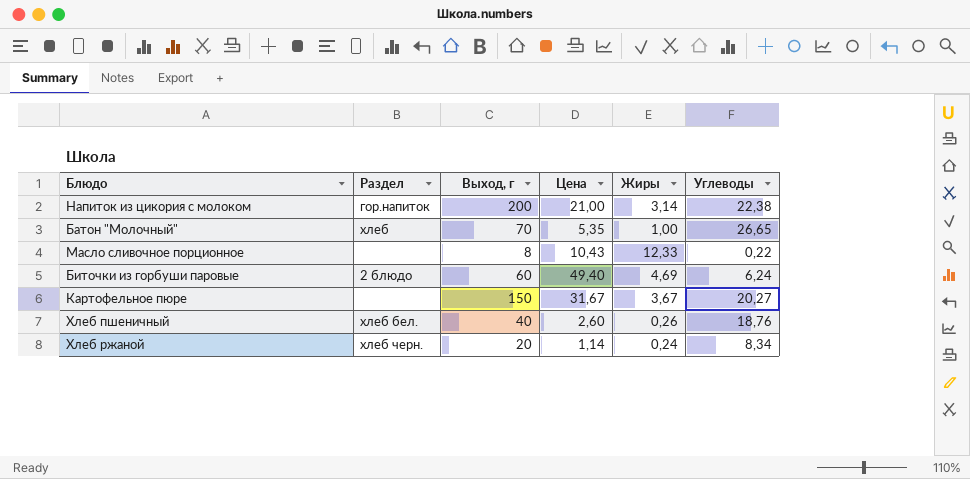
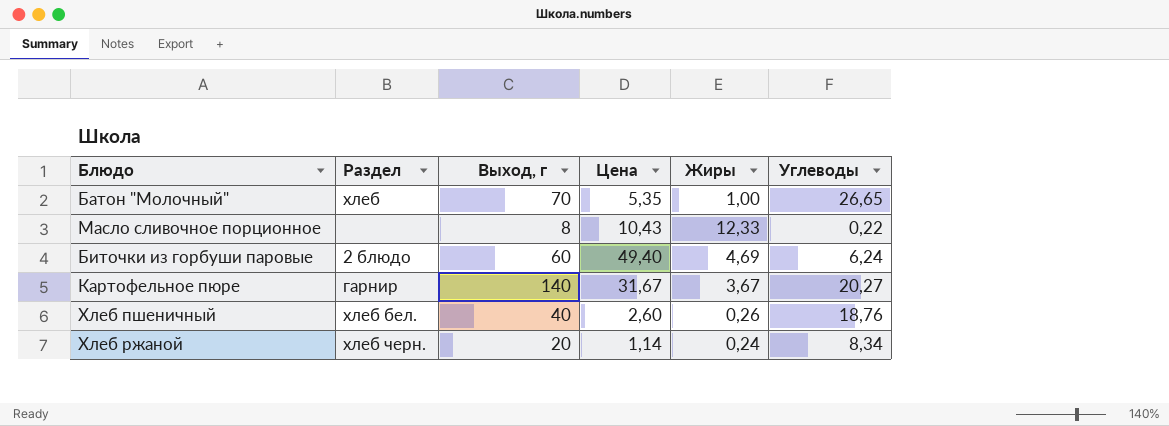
row Напиток из цикория с молоком: гор.напиток | 200 | 21,00 | 3,14 | 22,38 -> none
Картофельное пюре | Раздел: none -> гарнир
Картофельное пюре | Выход, г: 150 -> 140

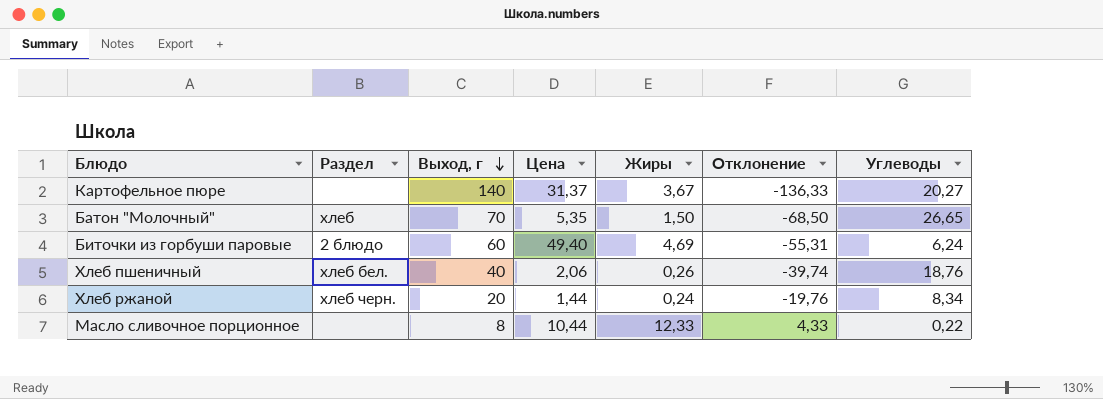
row order: none -> Выход, г descending
column Отклонение | formula: none -> [Жиры] - [Выход, г]
Картофельное пюре | Раздел: гарнир -> none
Картофельное пюре | Цена: 31,67 -> 31,37
Батон "Молочный" | Жиры: 1,00 -> 1,50
Хлеб пшеничный | Цена: 2,60 -> 2,06
Хлеб ржаной | Цена: 1,14 -> 1,44
Масло сливочное порционное | Цена: 10,43 -> 10,44

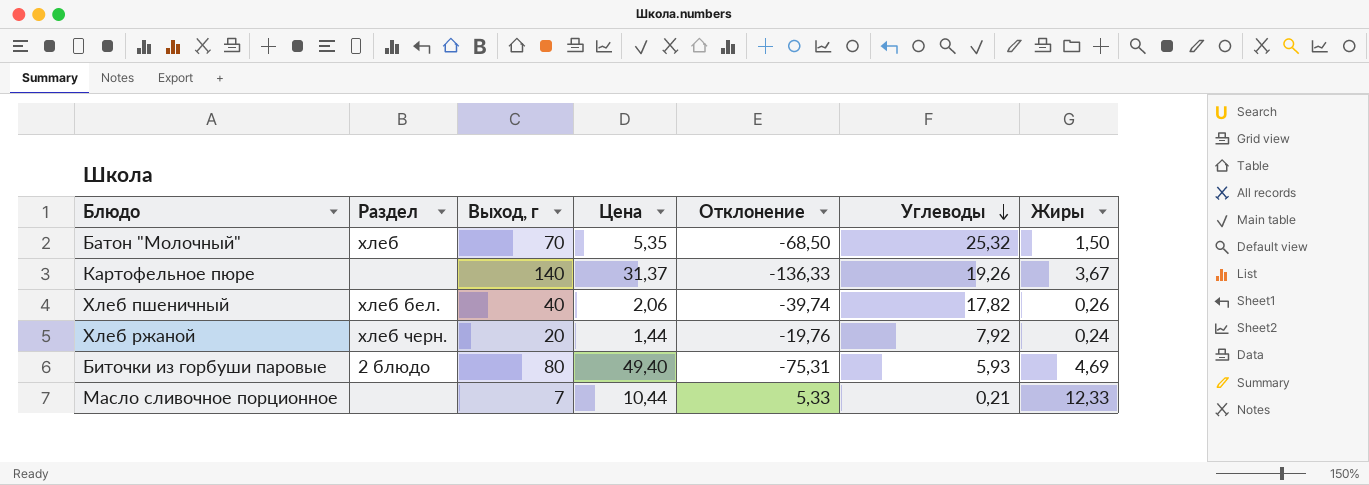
row order: Выход, г descending -> Углеводы descending
column Жиры | position: 5 -> 7
Батон "Молочный" | Углеводы: 26,65 -> 25,32
Картофельное пюре | Углеводы: 20,27 -> 19,26
Хлеб пшеничный | Углеводы: 18,76 -> 17,82
Хлеб ржаной | Углеводы: 8,34 -> 7,92
Биточки из горбуши паровые | Выход, г: 60 -> 80
Биточки из горбуши паровые | Отклонение: -55,31 -> -75,31
Биточки из горбуши паровые | Углеводы: 6,24 -> 5,93
Масло сливочное порционное | Выход, г: 8 -> 7
Масло сливочное порционное | Отклонение: 4,33 -> 5,33
Масло сливочное порционное | Углеводы: 0,22 -> 0,21

